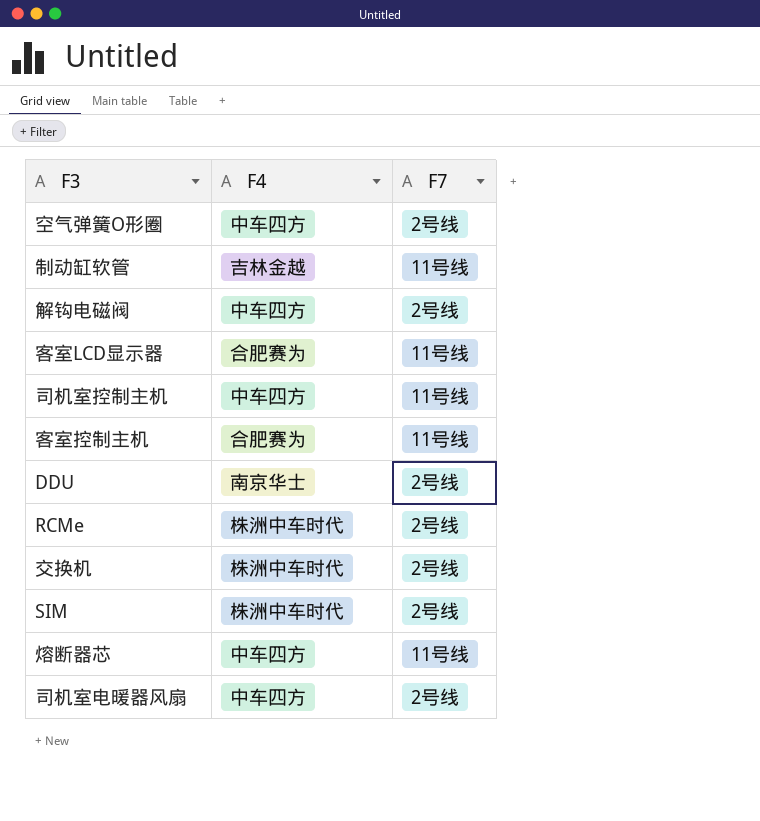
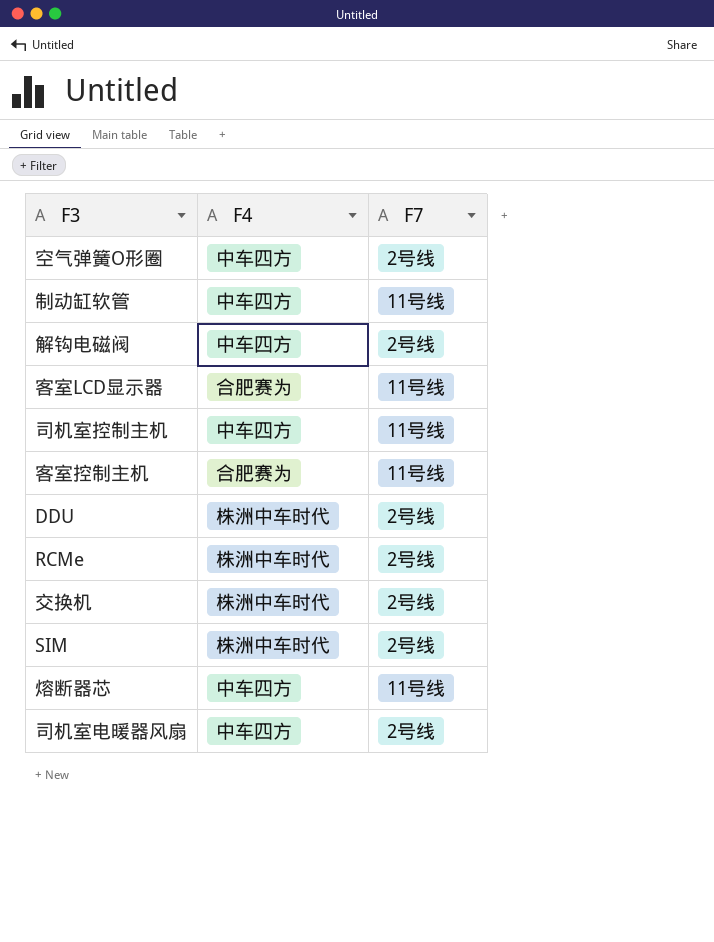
制动缸软管 | F4: 吉林金越 -> 中车四方
DDU | F4: 南京华士 -> 株洲中车时代

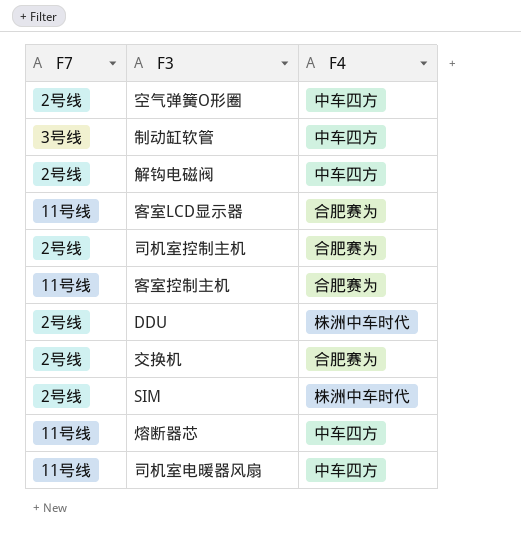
column F7 | position: 3 -> 1
row RCMe: 株洲中车时代 | 2号线 -> none
制动缸软管 | F7: 11号线 -> 3号线
司机室控制主机 | F7: 11号线 -> 2号线
司机室控制主机 | F4: 中车四方 -> 合肥赛为
交换机 | F4: 株洲中车时代 -> 合肥赛为
司机室电暖器风扇 | F7: 2号线 -> 11号线

